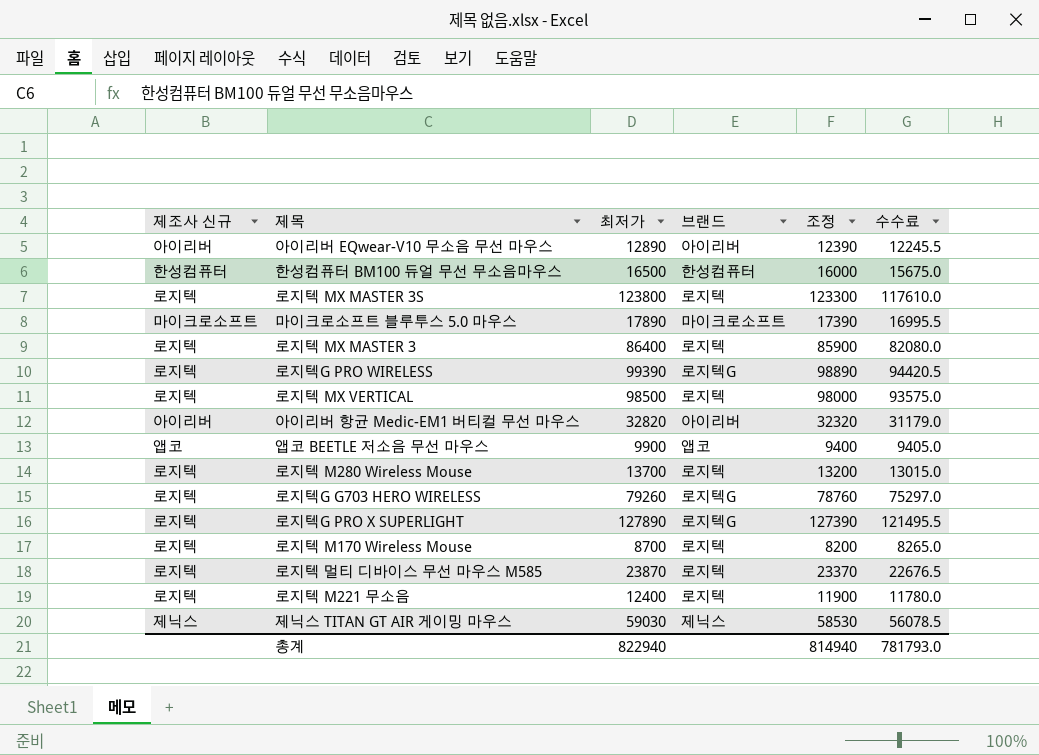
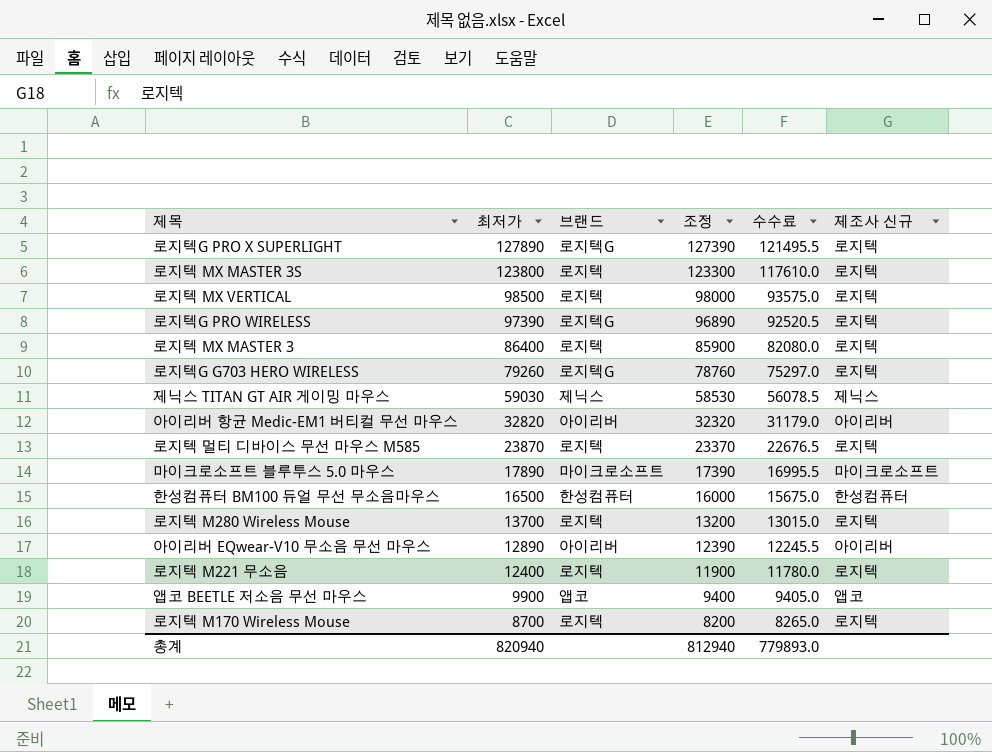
row order: none -> 최저가 descending
column 제조사 신규 | position: 1 -> 6
로지텍G PRO WIRELESS | 최저가: 99390 -> 97390
로지텍G PRO WIRELESS | 조정: 98890 -> 96890
로지텍G PRO WIRELESS | 수수료: 94420.5 -> 92520.5
총계 | 최저가: 822940 -> 820940
총계 | 조정: 814940 -> 812940
총계 | 수수료: 781793.0 -> 779893.0

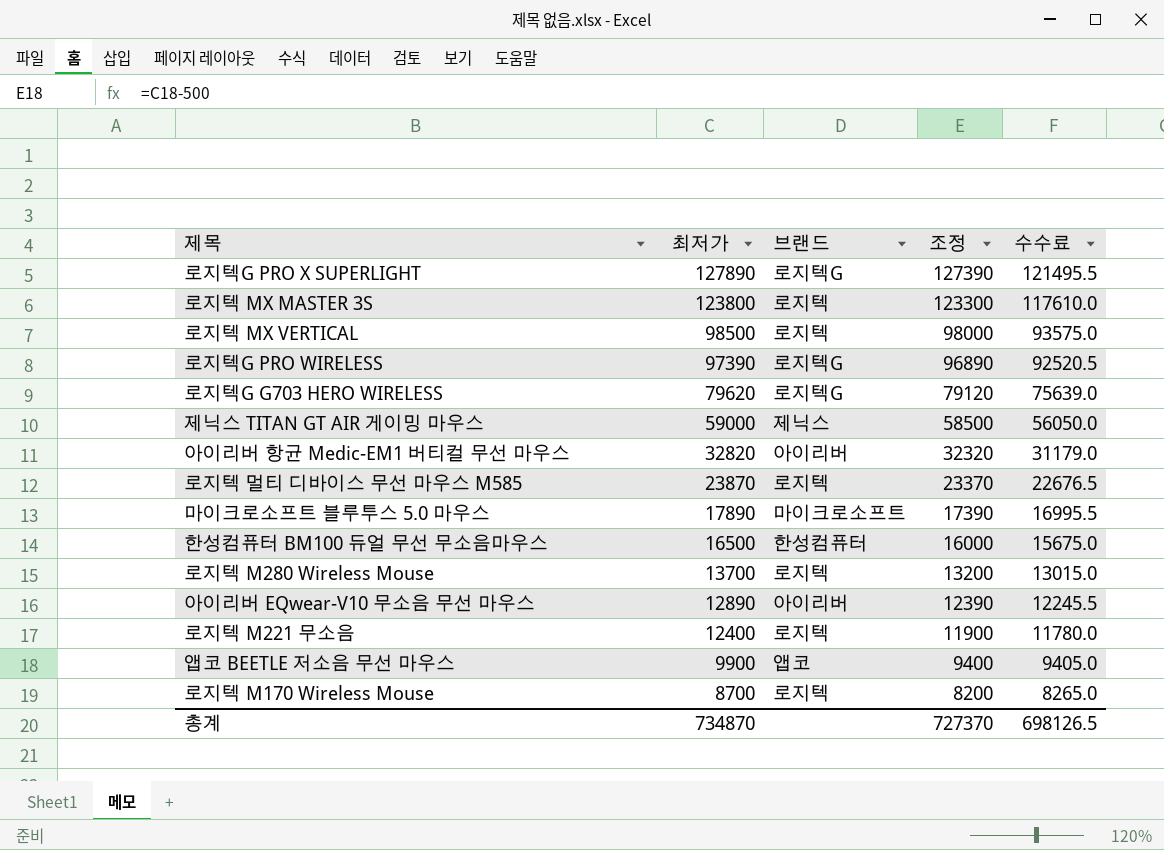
column 제조사 신규 | position: 6 -> none
row 로지텍 MX MASTER 3: 86400 | 로지텍 | 85900 | 82080.0 | 로지텍 -> none
로지텍G G703 HERO WIRELESS | 최저가: 79260 -> 79620
로지텍G G703 HERO WIRELESS | 조정: 78760 -> 79120
로지텍G G703 HERO WIRELESS | 수수료: 75297.0 -> 75639.0
제닉스 TITAN GT AIR 게이밍 마우스 | 최저가: 59030 -> 59000
제닉스 TITAN GT AIR 게이밍 마우스 | 조정: 58530 -> 58500
제닉스 TITAN GT AIR 게이밍 마우스 | 수수료: 56078.5 -> 56050.0
총계 | 최저가: 820940 -> 734870
총계 | 조정: 812940 -> 727370
총계 | 수수료: 779893.0 -> 698126.5

